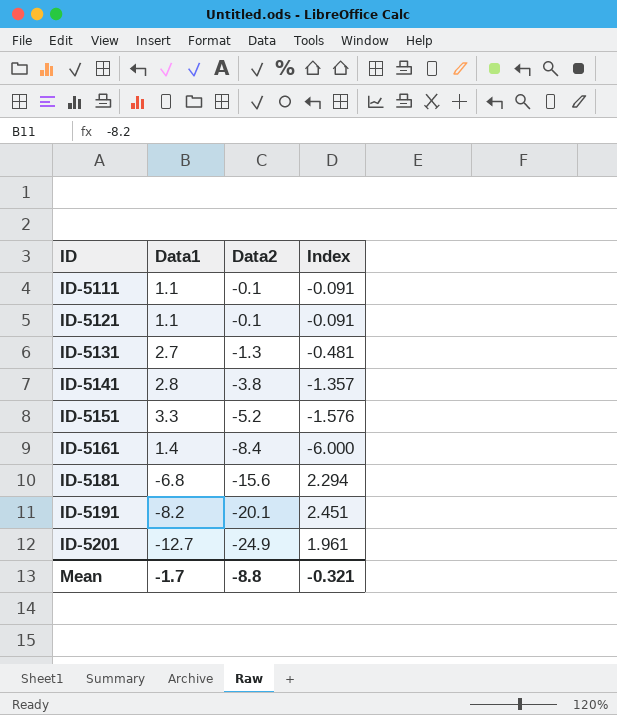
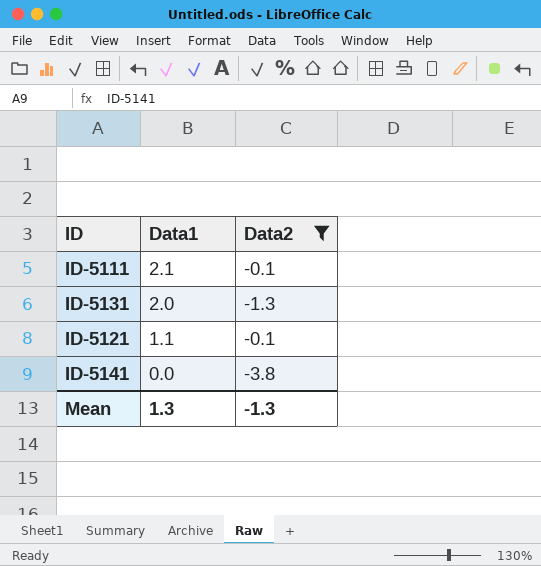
filter: none -> Data2 >= -3.8
row order: ID ascending -> Data1 descending
column Index | formula: [Data2] / [Data1] -> none
ID-5111 | Data1: 1.1 -> 2.1
ID-5131 | Data1: 2.7 -> 2.0
ID-5141 | Data1: 2.8 -> 0.0
Mean | Data1: -1.7 -> 1.3
Mean | Data2: -8.8 -> -1.3

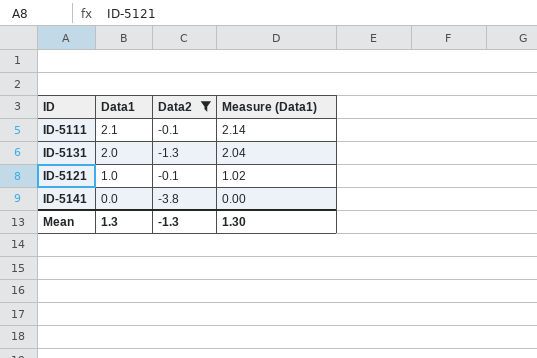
column Measure (Data1) | formula: none -> [Data1] * 1.02
ID-5121 | Data1: 1.1 -> 1.0

